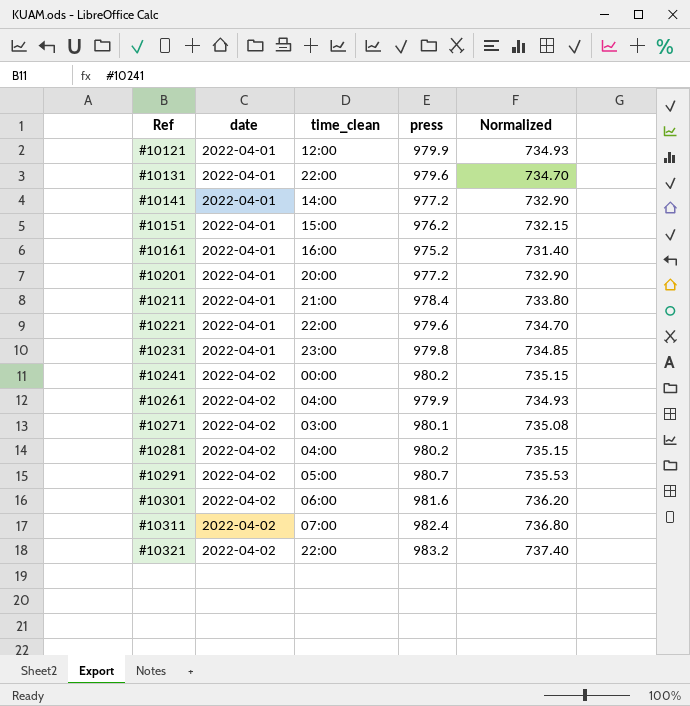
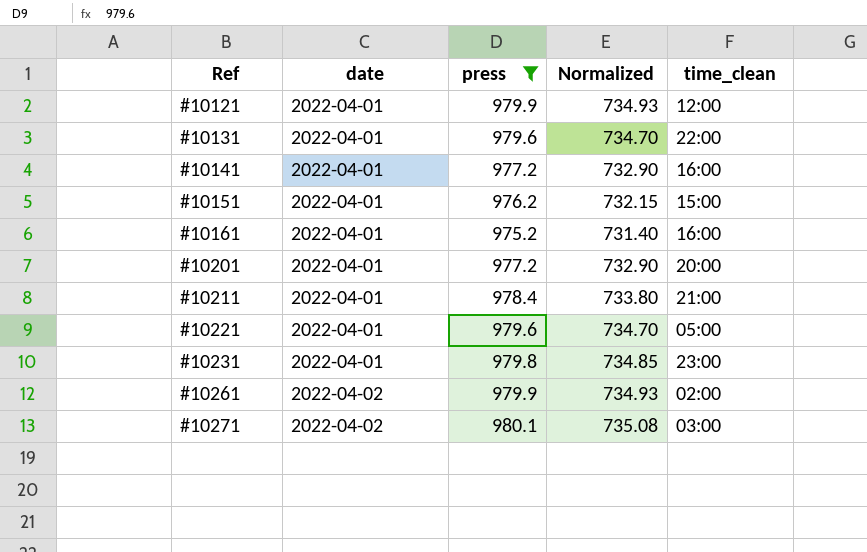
filter: none -> press <= 980.1
column time_clean | position: 3 -> 5
#10141 | time_clean: 14:00 -> 16:00
#10221 | time_clean: 22:00 -> 05:00
#10261 | time_clean: 04:00 -> 02:00

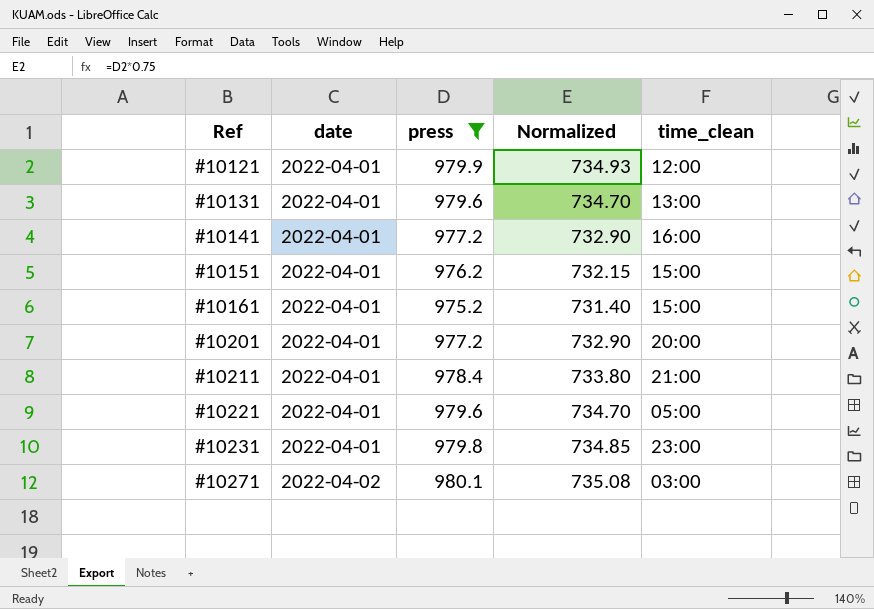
row #10261: 2022-04-02 | 979.9 | 734.93 | 02:00 -> none
#10131 | time_clean: 22:00 -> 13:00
#10161 | time_clean: 16:00 -> 15:00

